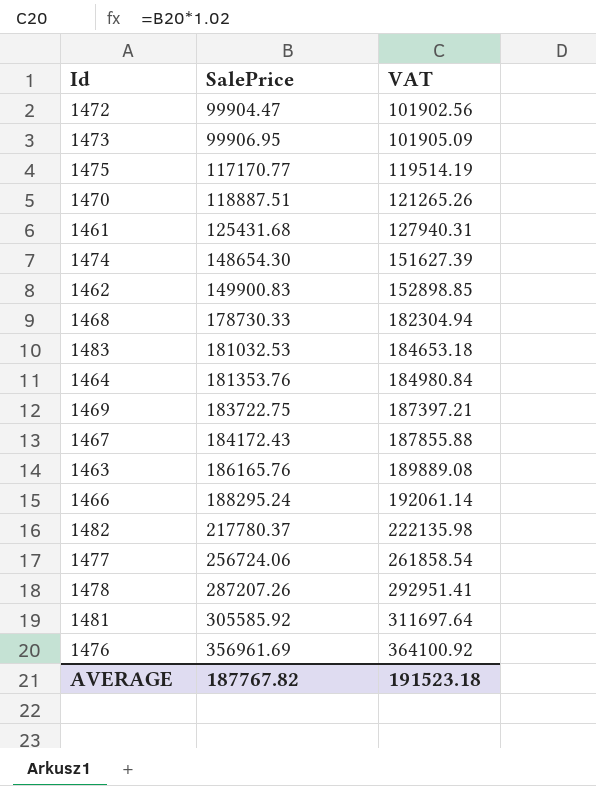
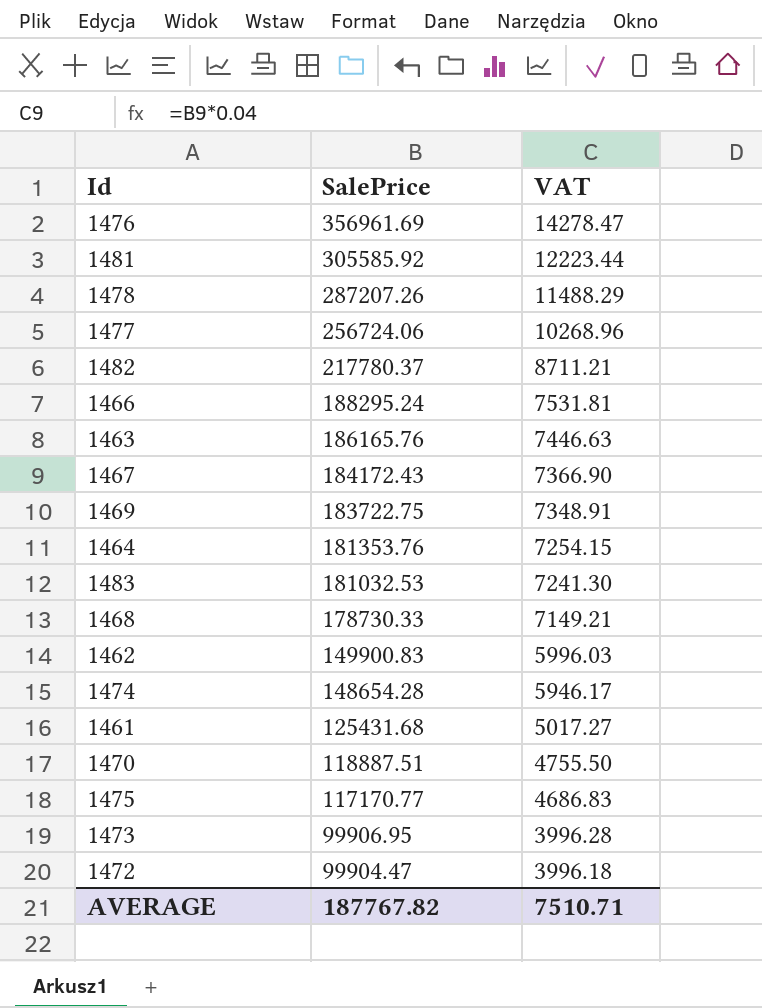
row order: SalePrice ascending -> SalePrice descending
column VAT | formula: [SalePrice] * 1.02 -> [SalePrice] * 0.04
1474 | SalePrice: 148654.30 -> 148654.28
AVERAGE | VAT: 191523.18 -> 7510.71

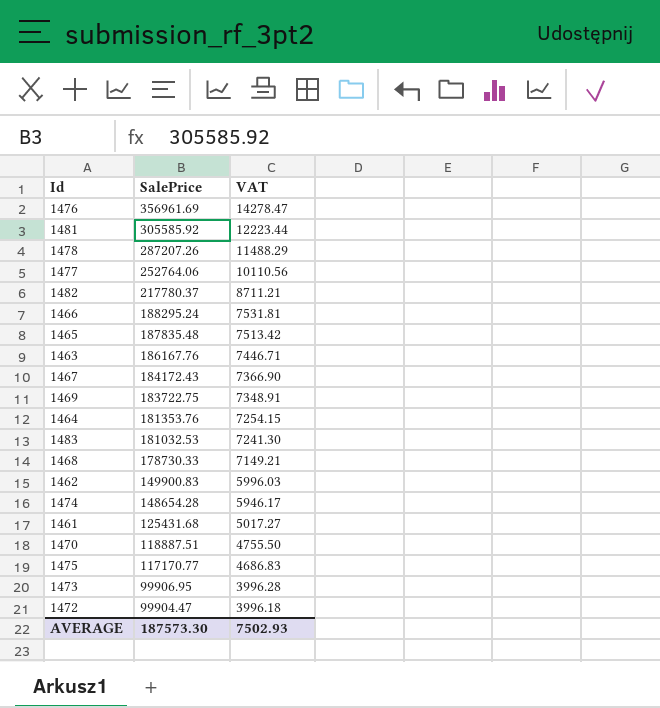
1477 | SalePrice: 256724.06 -> 252764.06
1477 | VAT: 10268.96 -> 10110.56
row 1465: none -> 187835.48 | 7513.42
1463 | SalePrice: 186165.76 -> 186167.76
1463 | VAT: 7446.63 -> 7446.71
AVERAGE | SalePrice: 187767.82 -> 187573.30
AVERAGE | VAT: 7510.71 -> 7502.93

